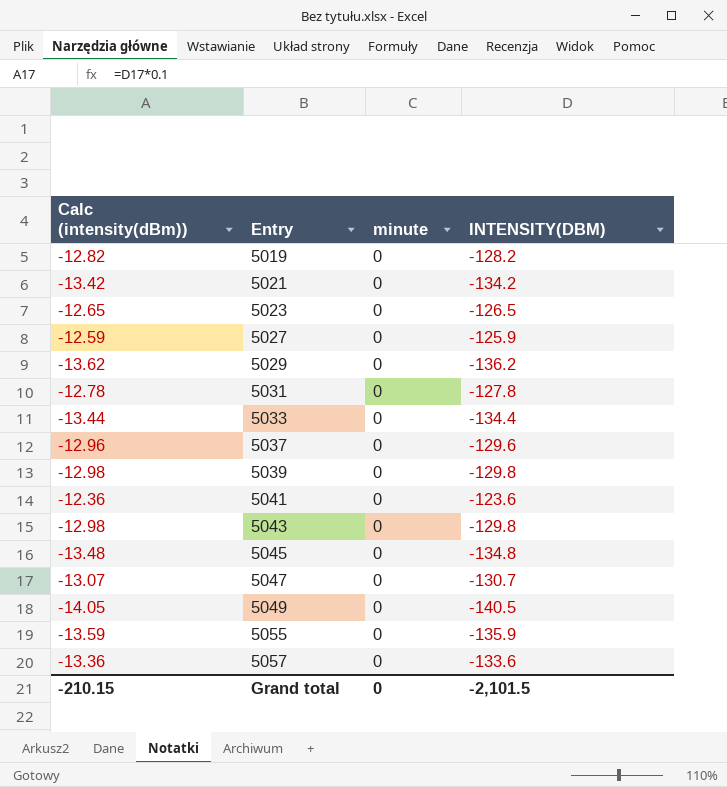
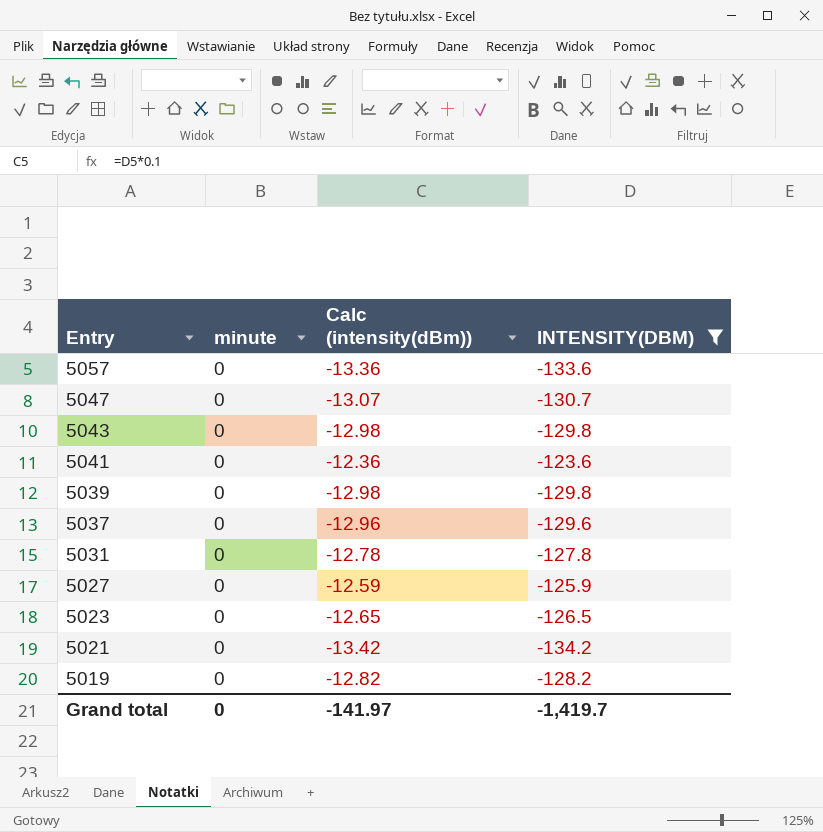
filter: none -> INTENSITY(DBM) >= -134.2
row order: Entry ascending -> Entry descending
column Calc (intensity(dBm)) | position: 1 -> 3
Grand total | Calc (intensity(dBm)): -210.15 -> -141.97
Grand total | INTENSITY(DBM): -2,101.5 -> -1,419.7

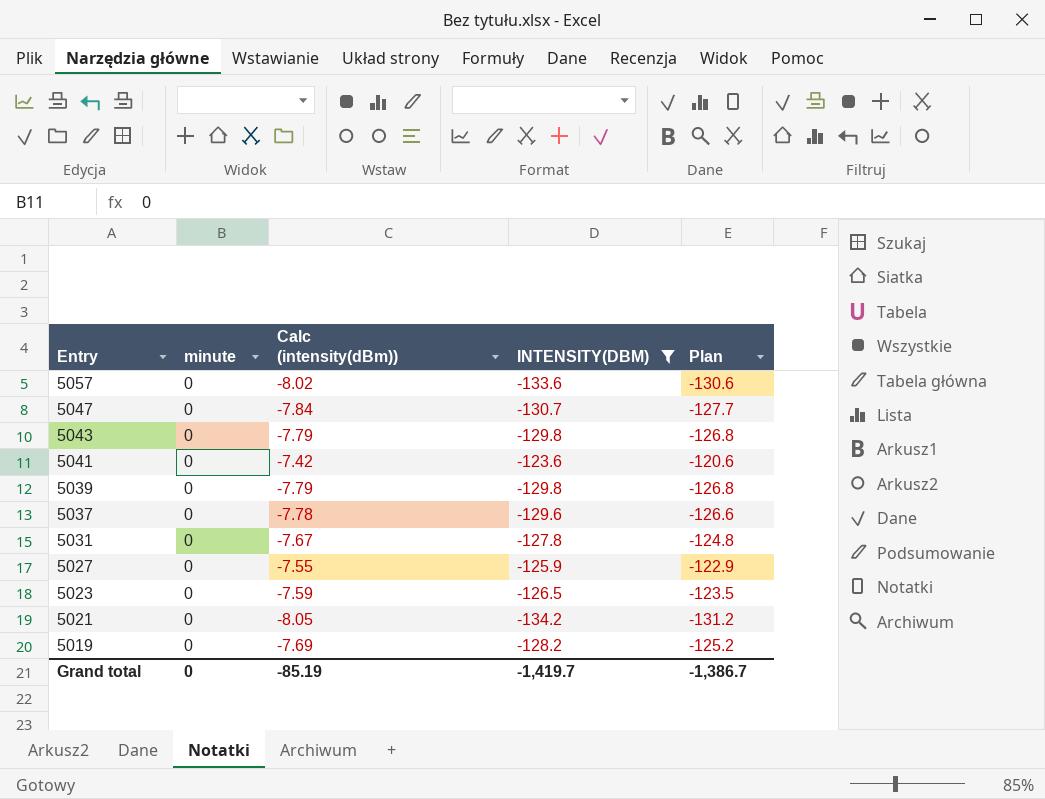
column Calc (intensity(dBm)) | formula: [INTENSITY(DBM)] * 0.1 -> [INTENSITY(DBM)] * 0.06
column Plan | formula: none -> [INTENSITY(DBM)] + 3
Grand total | Calc (intensity(dBm)): -141.97 -> -85.19

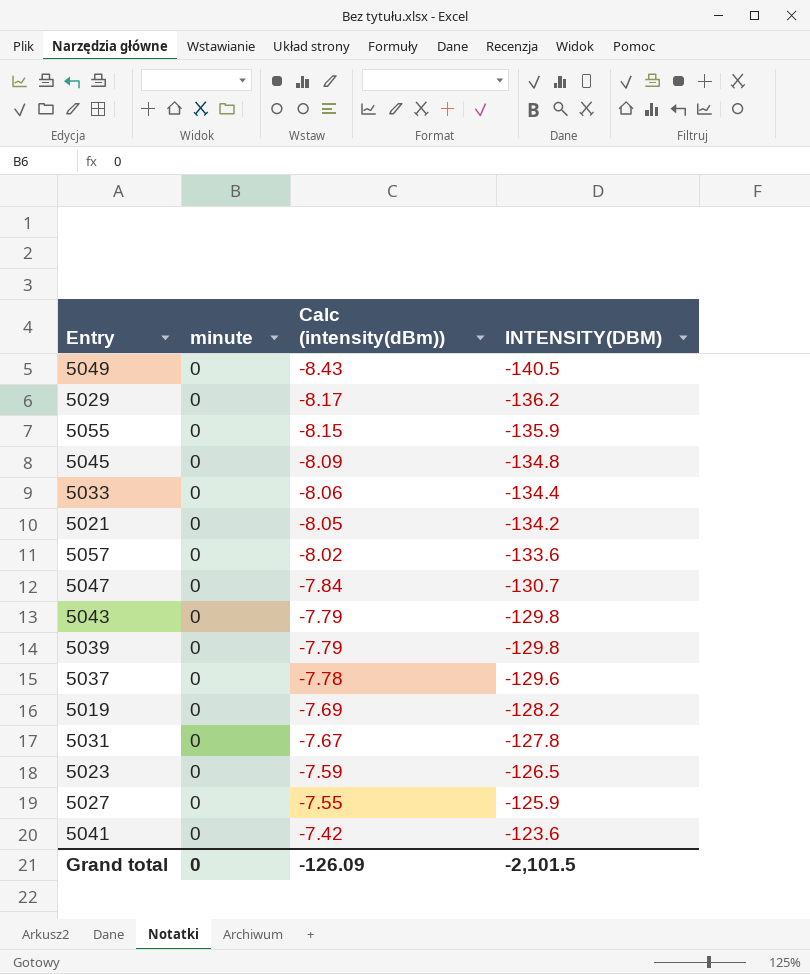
filter: INTENSITY(DBM) >= -134.2 -> none
row order: Entry descending -> Calc (intensity(dBm)) ascending
column Plan | formula: [INTENSITY(DBM)] + 3 -> none
Grand total | Calc (intensity(dBm)): -85.19 -> -126.09
Grand total | INTENSITY(DBM): -1,419.7 -> -2,101.5

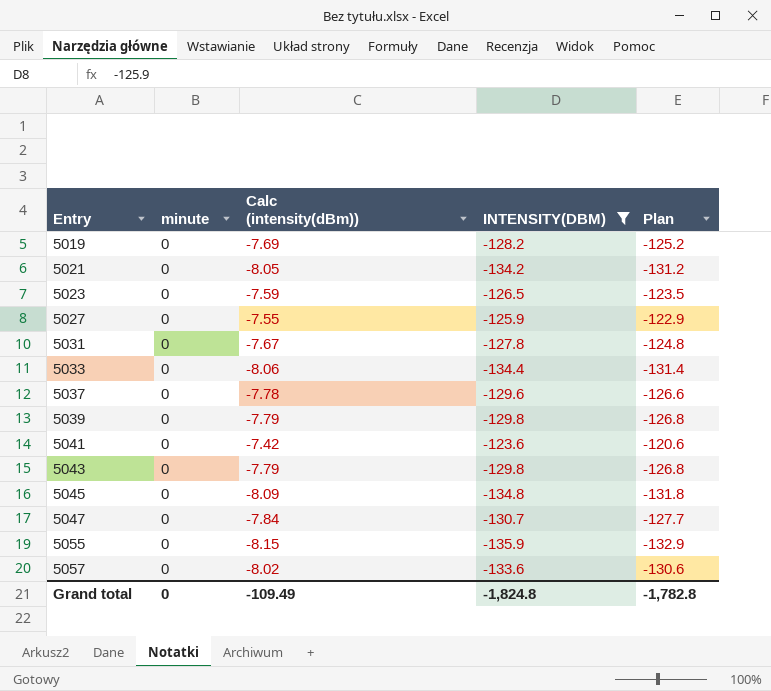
filter: none -> INTENSITY(DBM) >= -135.9
row order: Calc (intensity(dBm)) ascending -> Entry ascending
column Plan | formula: none -> [INTENSITY(DBM)] + 3
Grand total | Calc (intensity(dBm)): -126.09 -> -109.49
Grand total | INTENSITY(DBM): -2,101.5 -> -1,824.8

